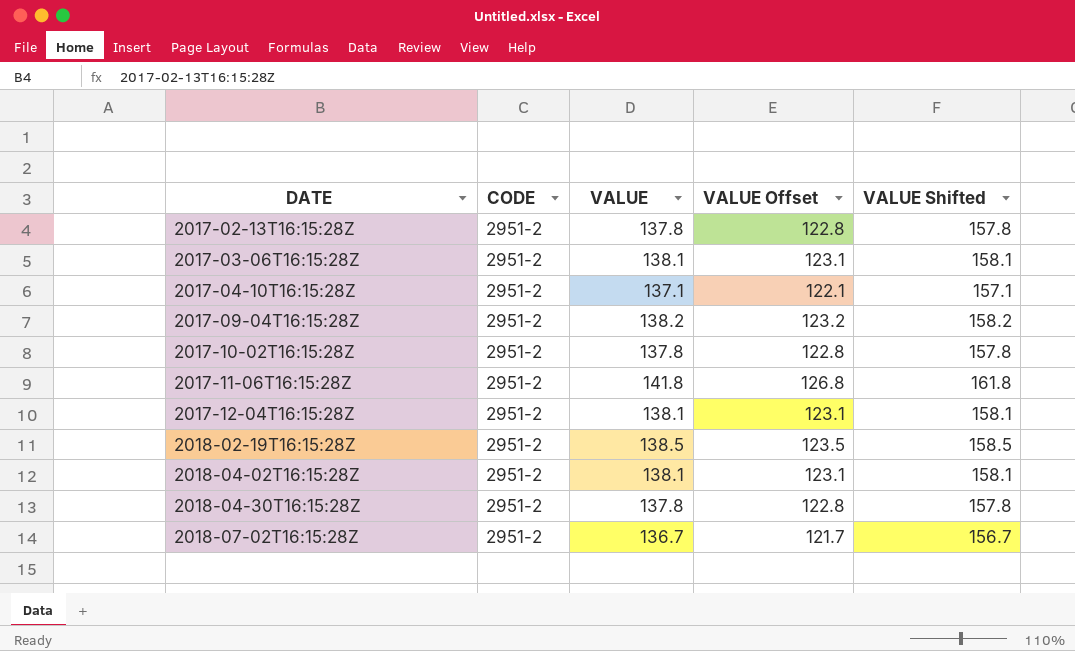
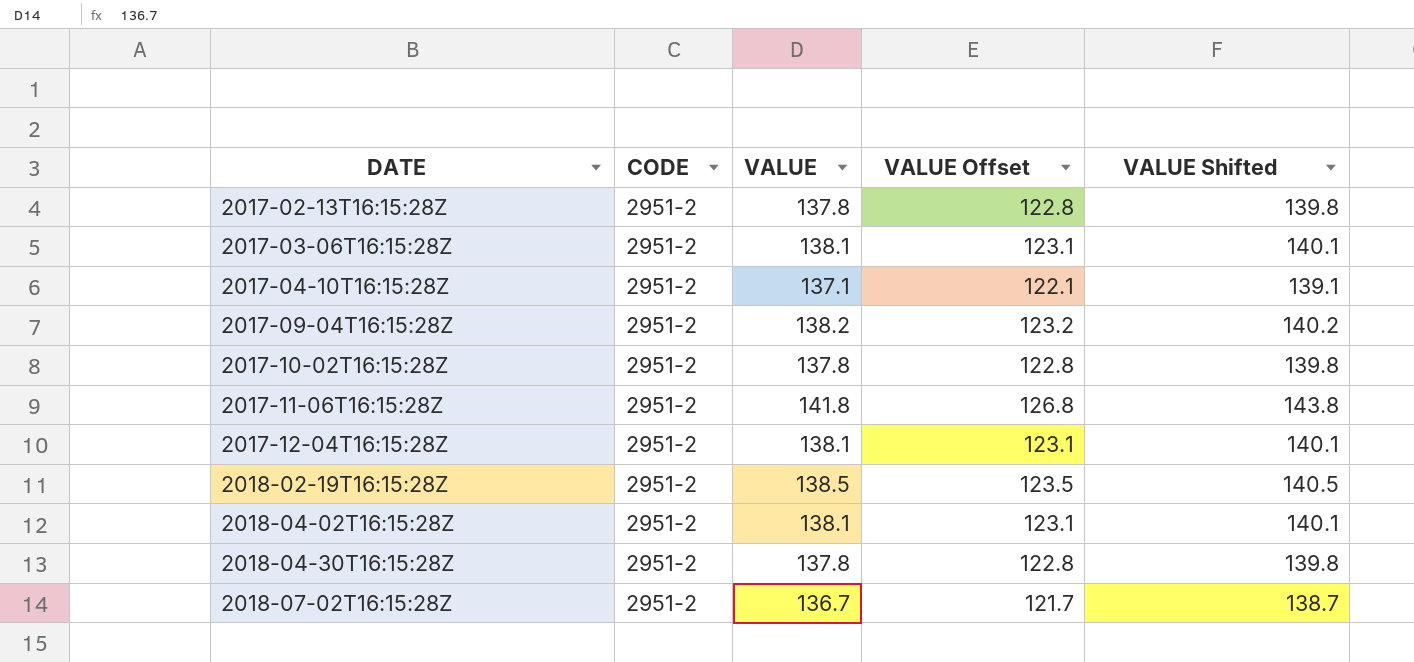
column VALUE Shifted | formula: [VALUE] + 20 -> [VALUE] + 2

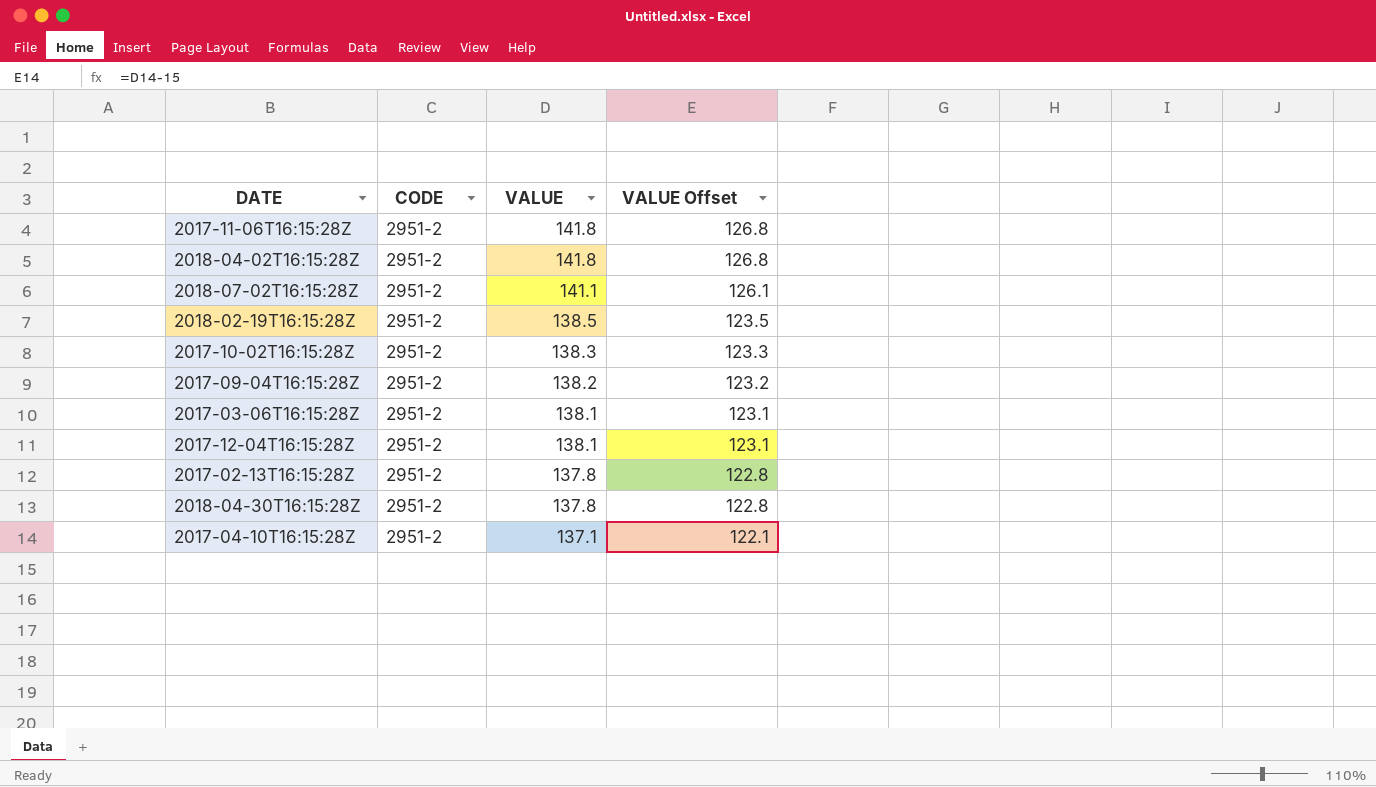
row order: DATE ascending -> VALUE descending
column VALUE Shifted | formula: [VALUE] + 2 -> none
2018-04-02T16:15:28Z | VALUE: 138.1 -> 141.8
2018-04-02T16:15:28Z | VALUE Offset: 123.1 -> 126.8
2018-07-02T16:15:28Z | VALUE: 136.7 -> 141.1
2018-07-02T16:15:28Z | VALUE Offset: 121.7 -> 126.1
2017-10-02T16:15:28Z | VALUE: 137.8 -> 138.3
2017-10-02T16:15:28Z | VALUE Offset: 122.8 -> 123.3

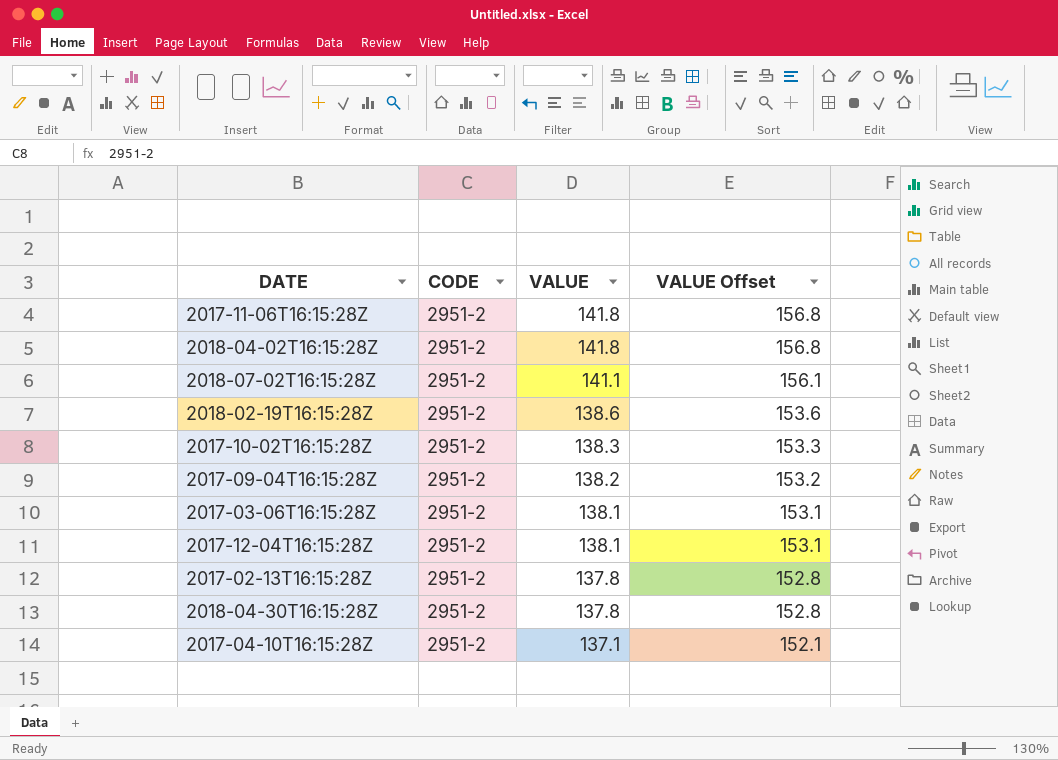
column VALUE Offset | formula: [VALUE] - 15 -> [VALUE] + 15
2018-02-19T16:15:28Z | VALUE: 138.5 -> 138.6

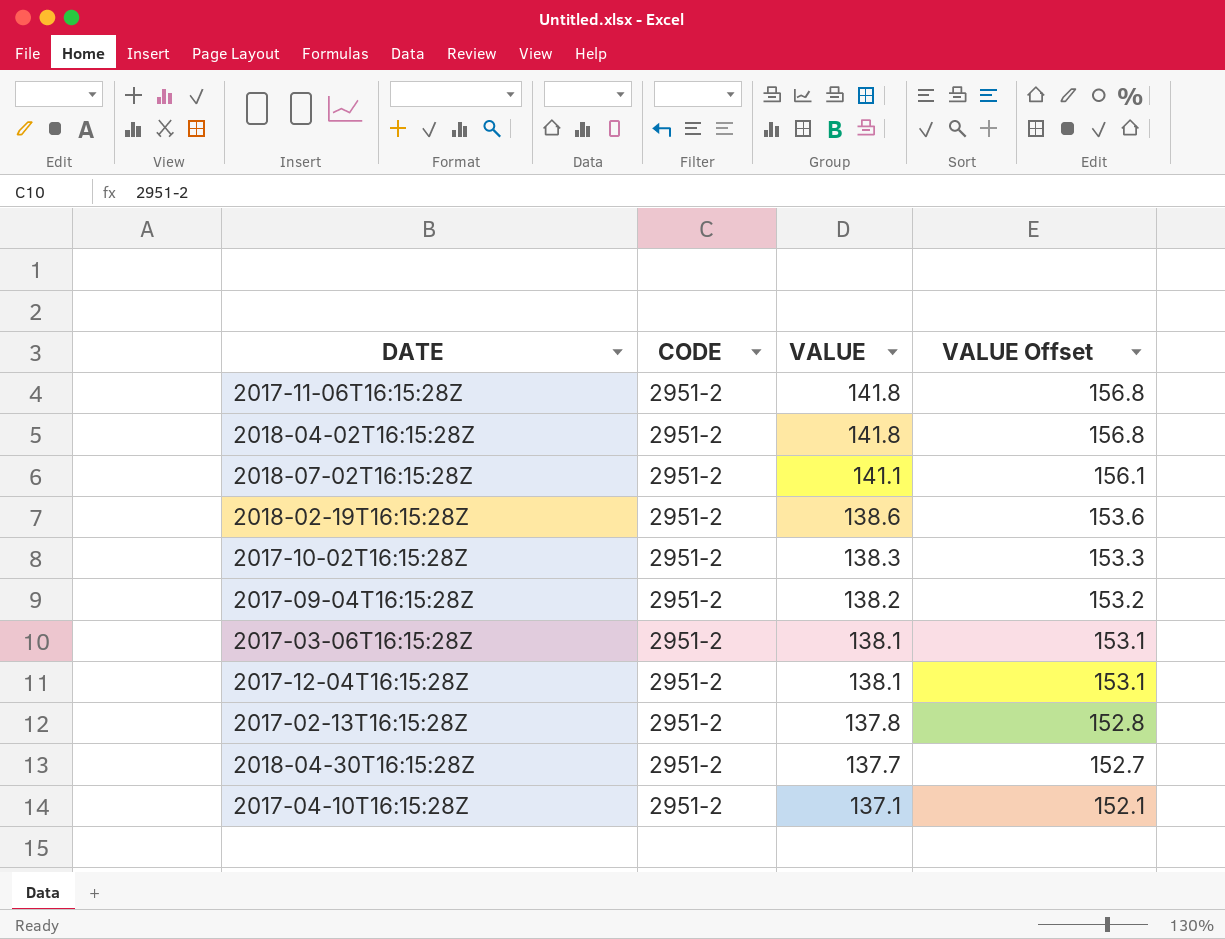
2018-04-30T16:15:28Z | VALUE: 137.8 -> 137.7
2018-04-30T16:15:28Z | VALUE Offset: 152.8 -> 152.7

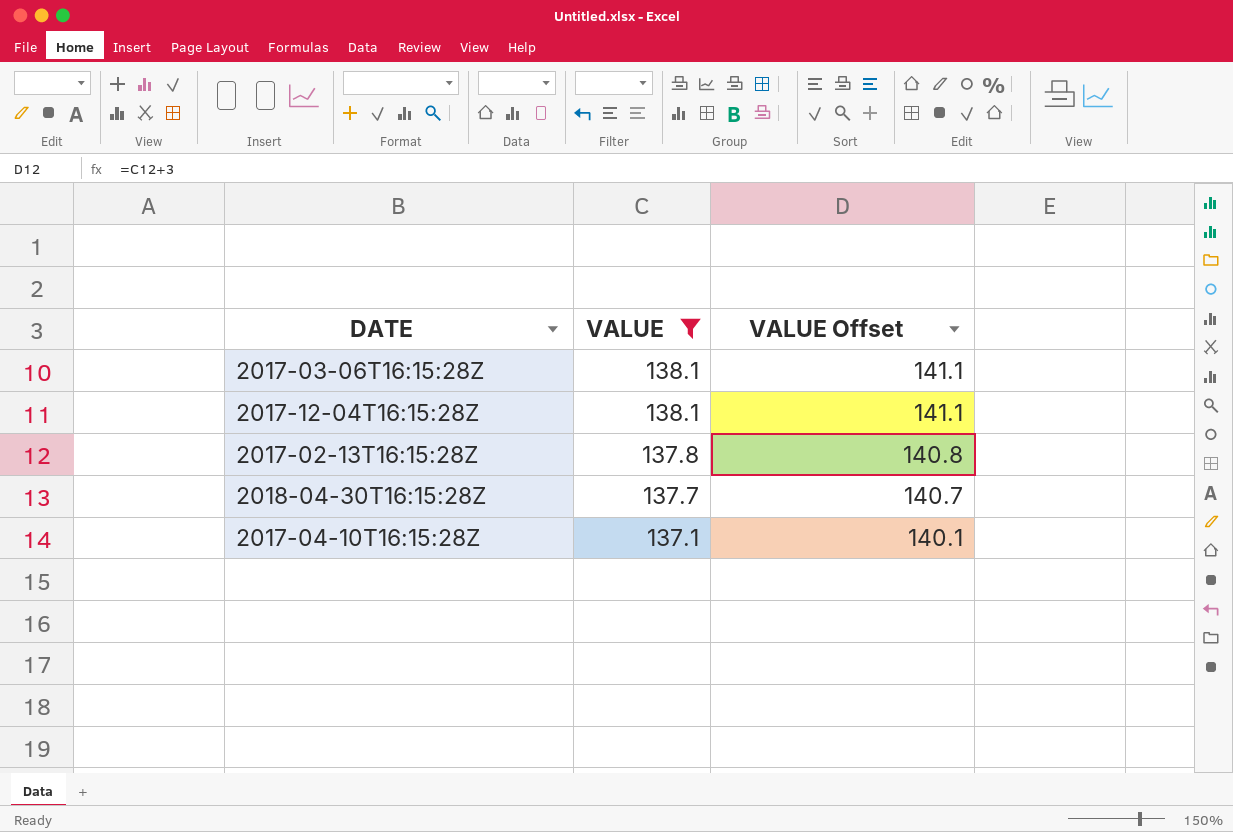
filter: none -> VALUE <= 138.1
column CODE | position: 2 -> none
column VALUE Offset | formula: [VALUE] + 15 -> [VALUE] + 3

